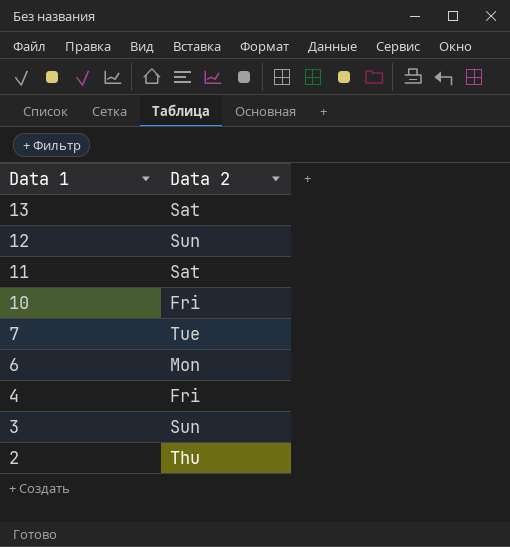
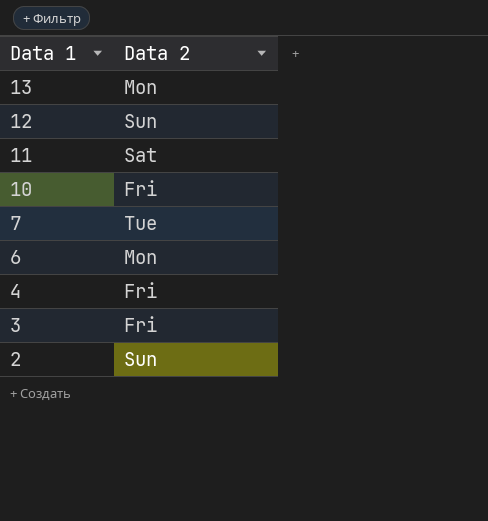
13 | Data 2: Sat -> Mon
3 | Data 2: Sun -> Fri
2 | Data 2: Thu -> Sun

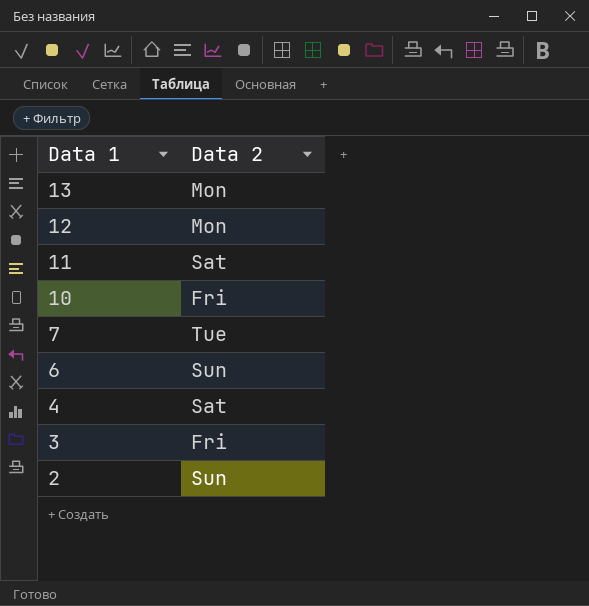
12 | Data 2: Sun -> Mon
6 | Data 2: Mon -> Sun
4 | Data 2: Fri -> Sat

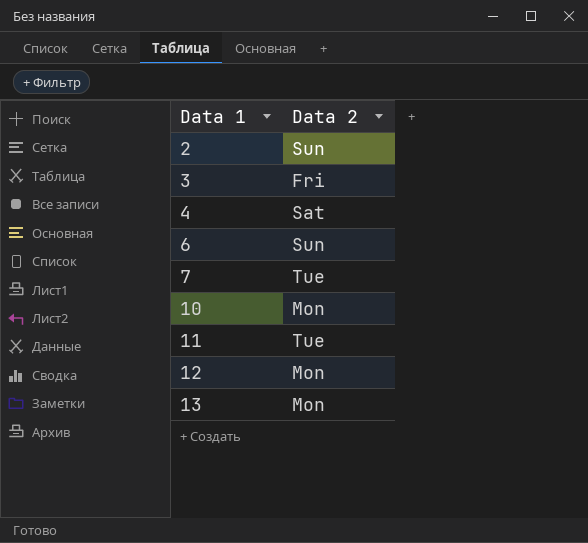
row order: Data 1 descending -> Data 1 ascending
10 | Data 2: Fri -> Mon
11 | Data 2: Sat -> Tue

